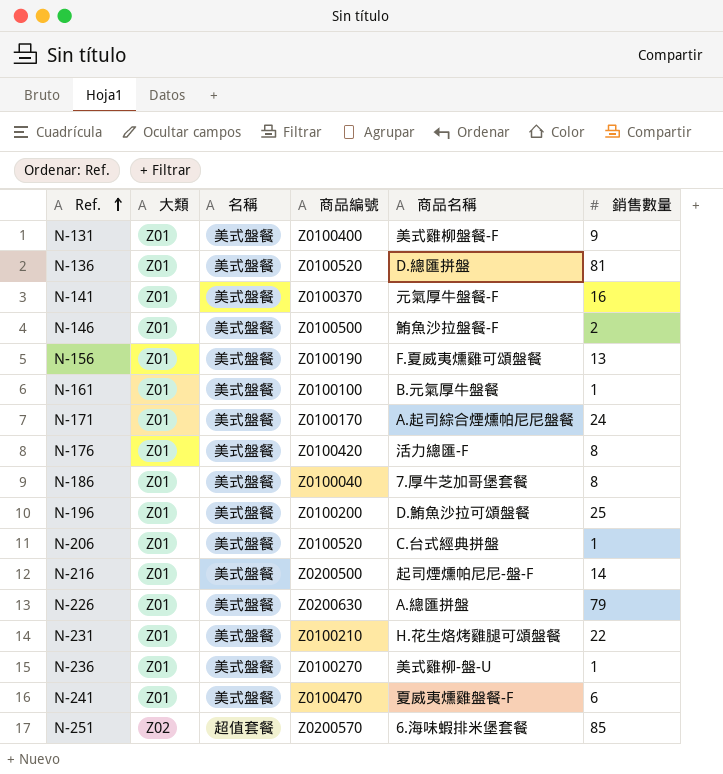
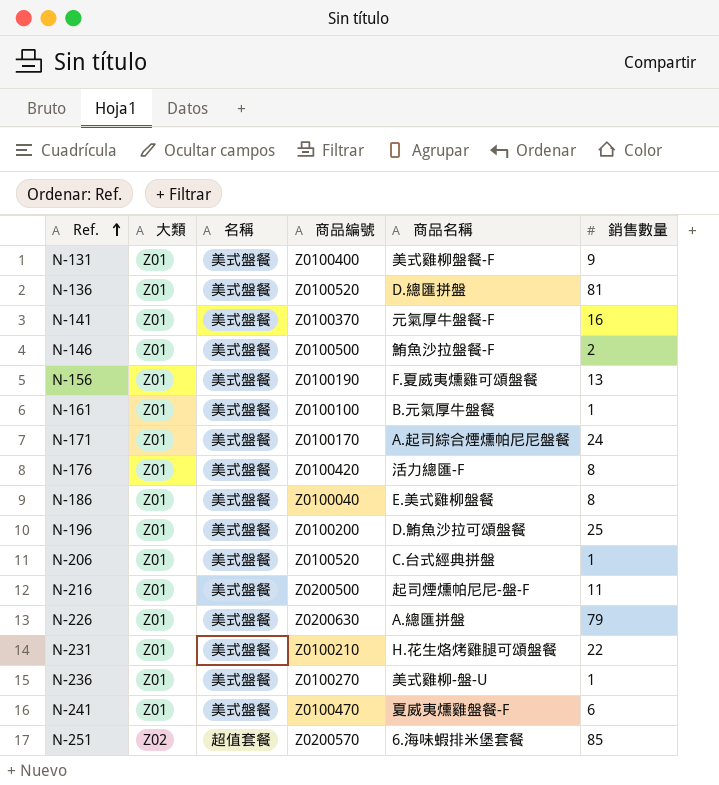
N-186 | 商品名稱: 7.厚牛芝加哥堡套餐 -> E.美式雞柳盤餐
N-216 | 銷售數量: 14 -> 11

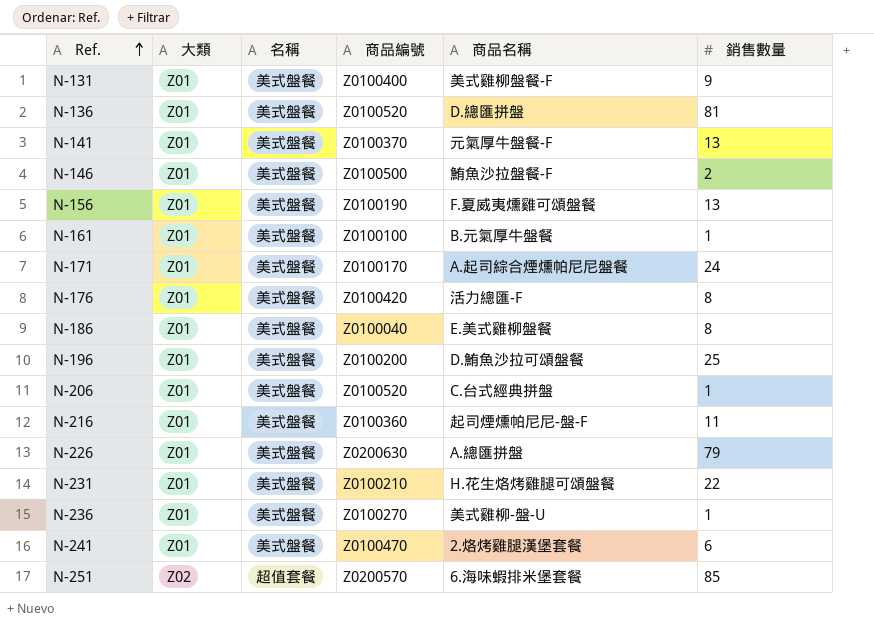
N-141 | 銷售數量: 16 -> 13
N-216 | 商品編號: Z0200500 -> Z0100360
N-241 | 商品名稱: 夏威夷燻雞盤餐-F -> 2.烙烤雞腿漢堡套餐

